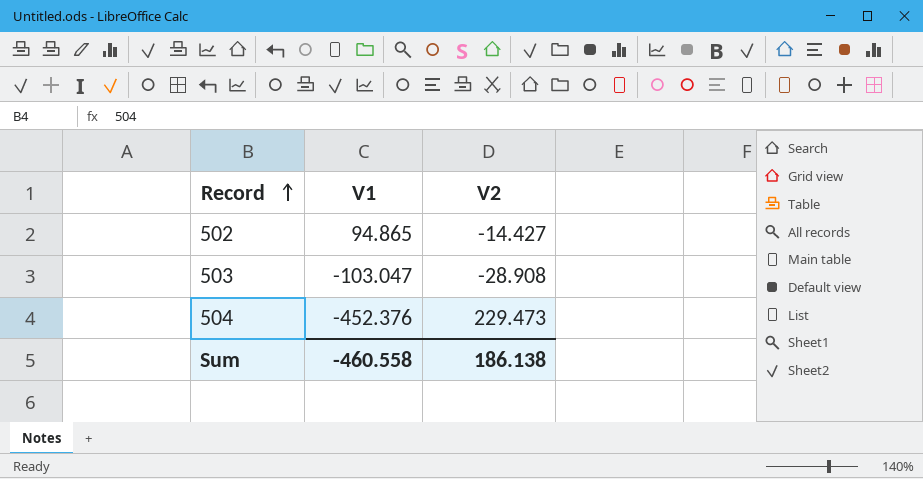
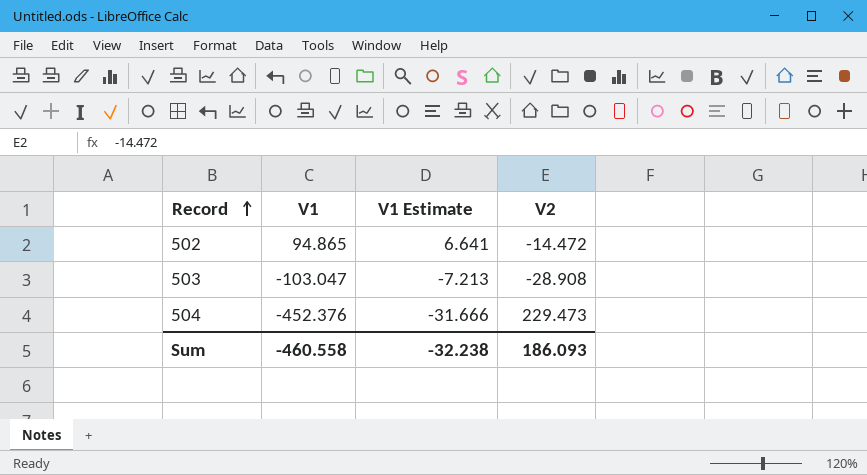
column V1 Estimate | formula: none -> [V1] * 0.07
502 | V2: -14.427 -> -14.472
Sum | V2: 186.138 -> 186.093

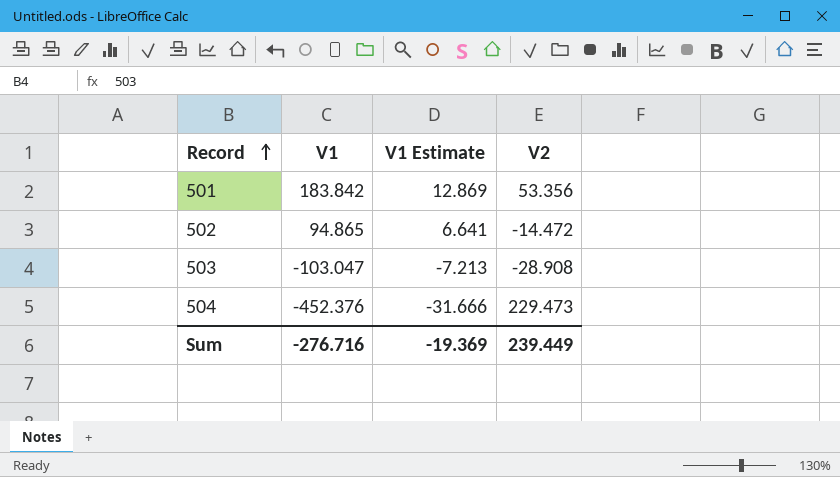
row 501: none -> 183.842 | 12.869 | 53.356
Sum | V1: -460.558 -> -276.716
Sum | V1 Estimate: -32.238 -> -19.369
Sum | V2: 186.093 -> 239.449

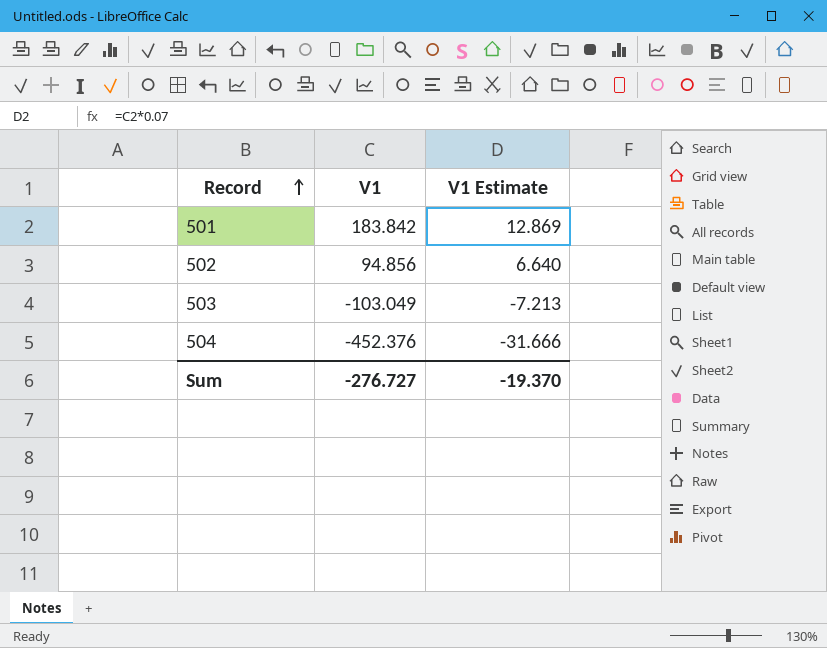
column V2 | position: 4 -> none
502 | V1: 94.865 -> 94.856
502 | V1 Estimate: 6.641 -> 6.640
503 | V1: -103.047 -> -103.049
Sum | V1: -276.716 -> -276.727
Sum | V1 Estimate: -19.369 -> -19.370

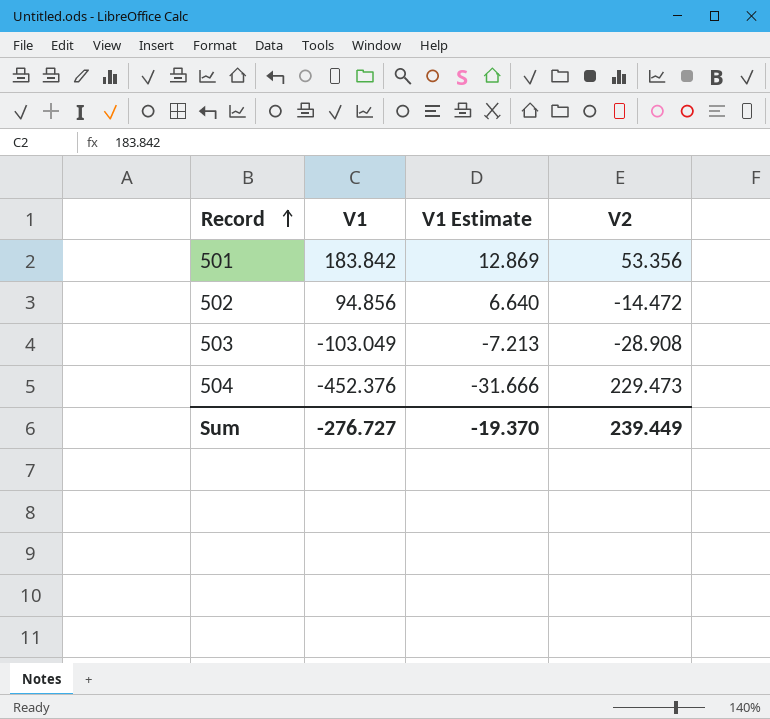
column V2 | position: none -> 4

